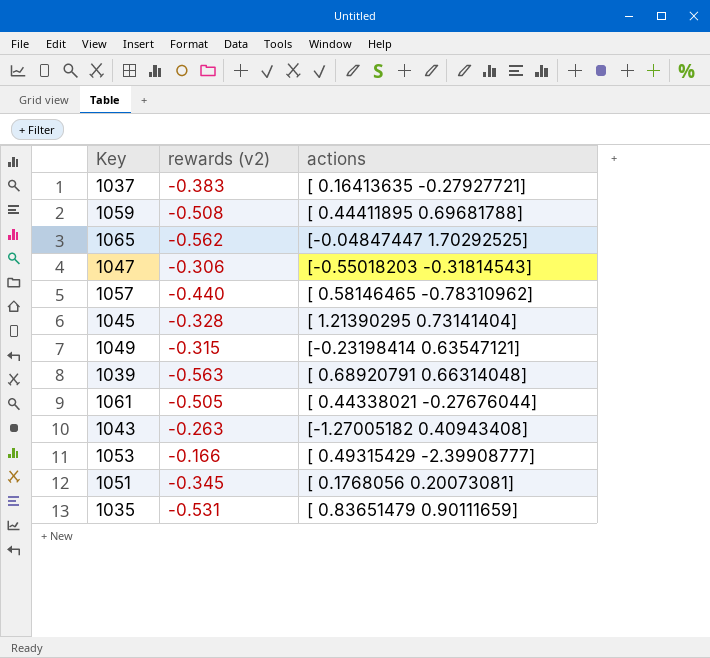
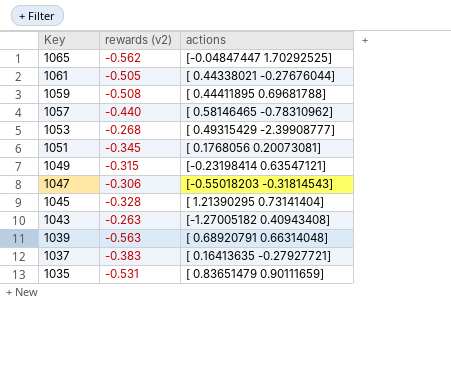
row order: none -> Key descending
1053 | rewards (v2): -0.166 -> -0.268

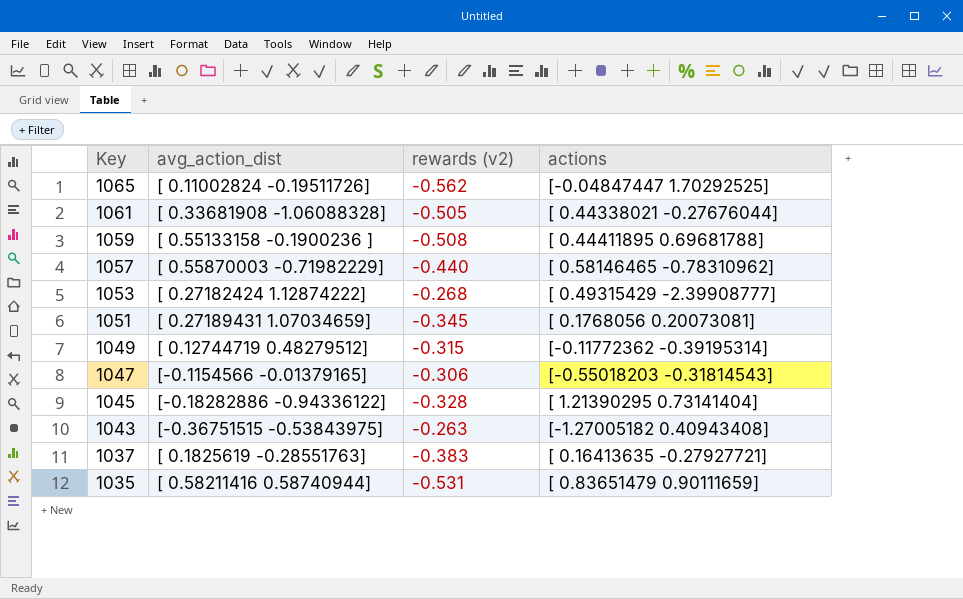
column avg_action_dist | position: none -> 2
row 1039: -0.563 | [ 0.68920791 0.66314048] -> none
1049 | actions: [-0.23198414 0.63547121] -> [-0.11772362 -0.39195314]

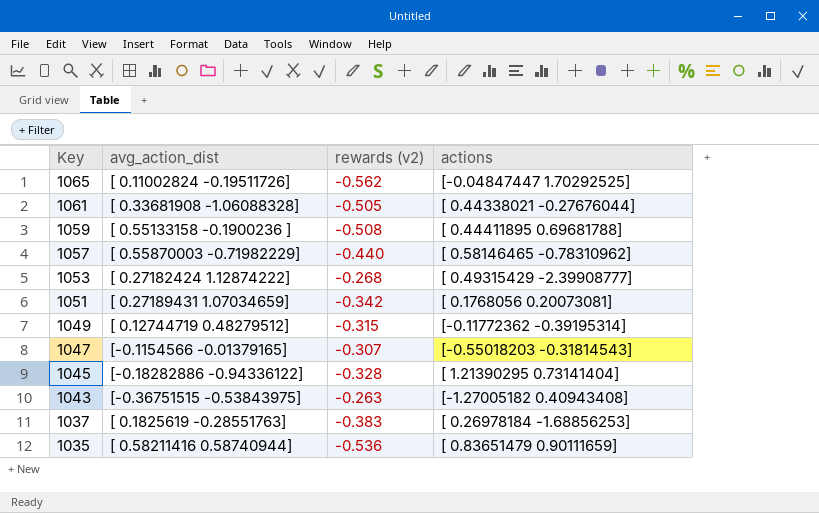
1051 | rewards (v2): -0.345 -> -0.342
1047 | rewards (v2): -0.306 -> -0.307
1037 | actions: [ 0.16413635 -0.27927721] -> [ 0.26978184 -1.68856253]
1035 | rewards (v2): -0.531 -> -0.536

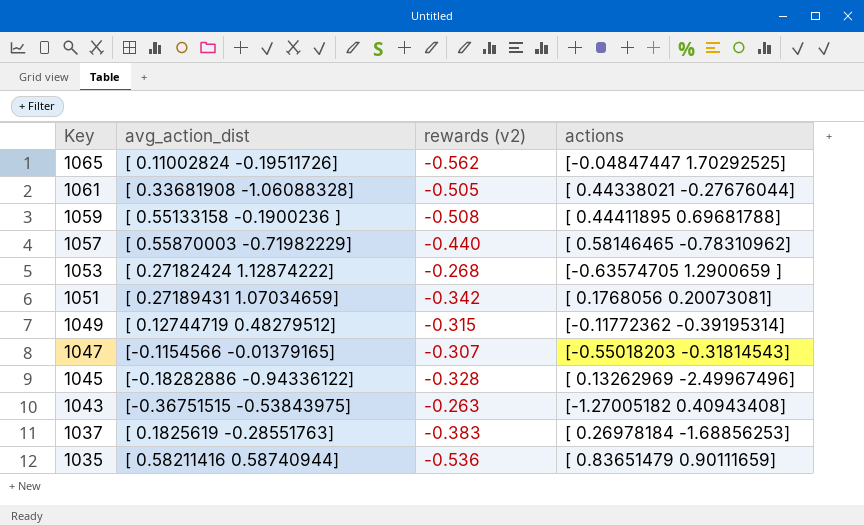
1053 | actions: [ 0.49315429 -2.39908777] -> [-0.63574705 1.2900659 ]
1045 | actions: [ 1.21390295 0.73141404] -> [ 0.13262969 -2.49967496]

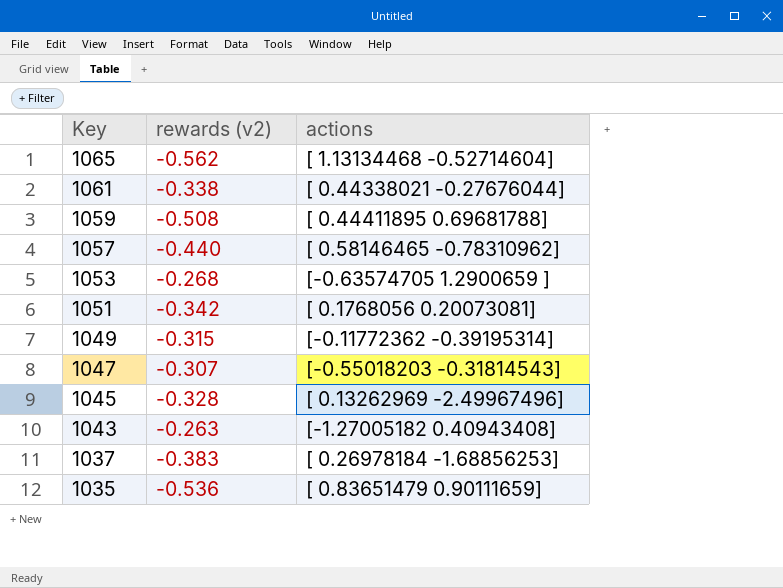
column avg_action_dist | position: 2 -> none
1065 | actions: [-0.04847447 1.70292525] -> [ 1.13134468 -0.52714604]
1061 | rewards (v2): -0.505 -> -0.338

